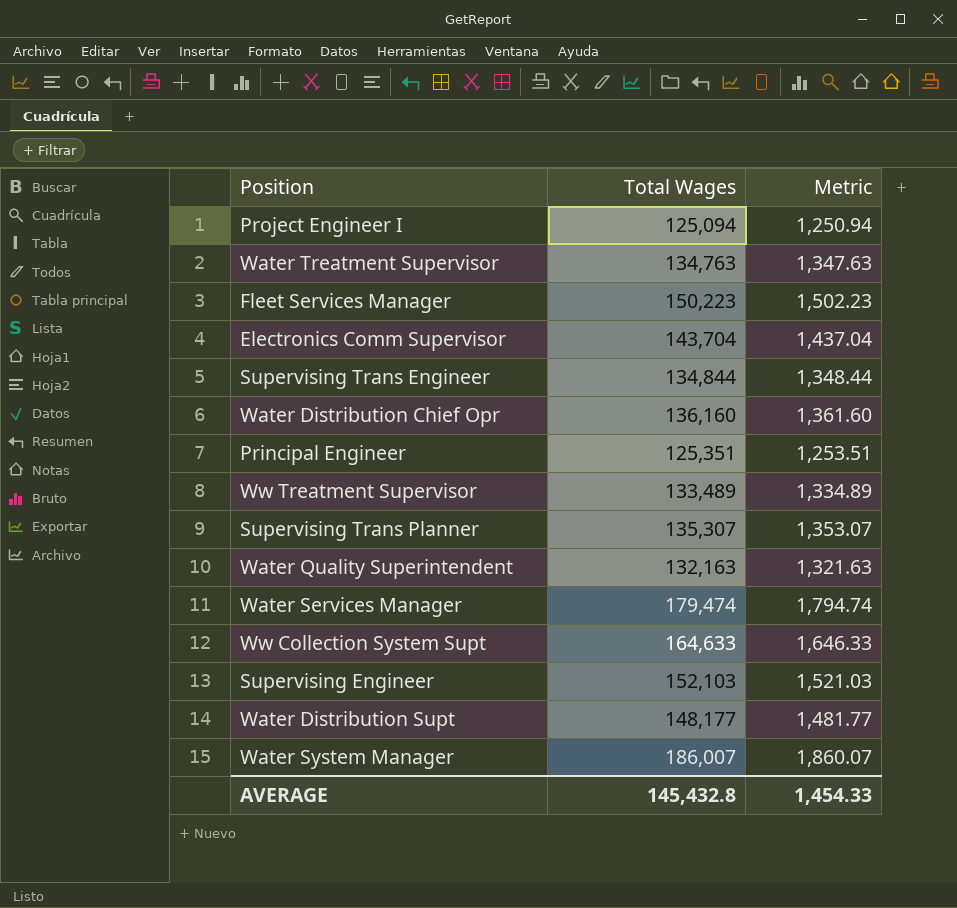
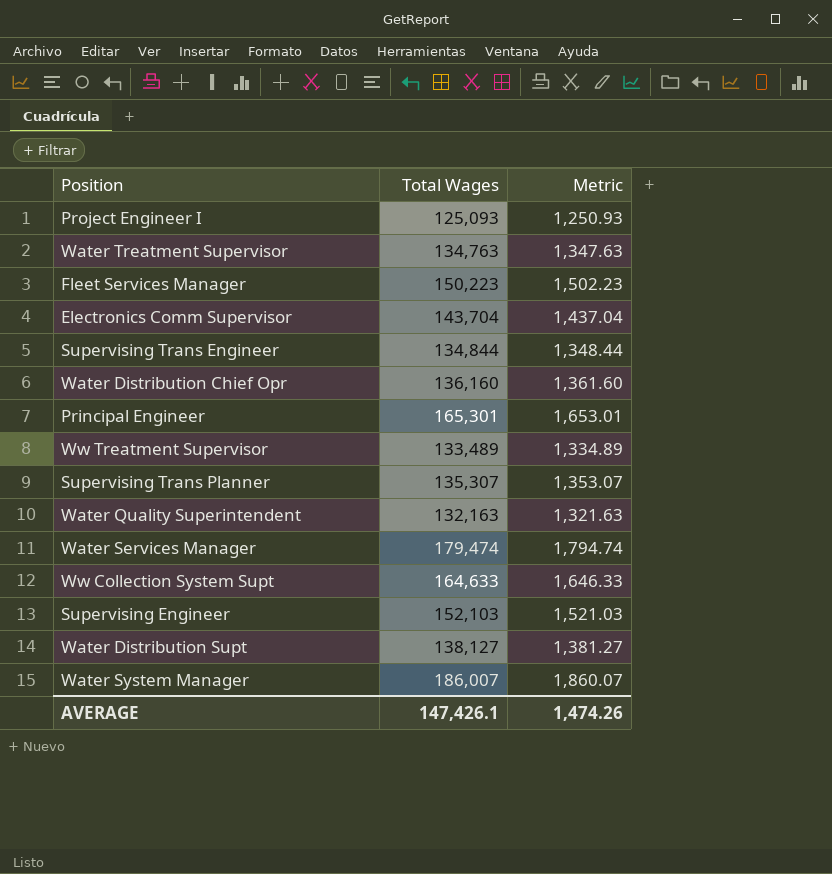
Project Engineer I | Total Wages: 125,094 -> 125,093
Project Engineer I | Metric: 1,250.94 -> 1,250.93
Principal Engineer | Total Wages: 125,351 -> 165,301
Principal Engineer | Metric: 1,253.51 -> 1,653.01
Water Distribution Supt | Total Wages: 148,177 -> 138,127
Water Distribution Supt | Metric: 1,481.77 -> 1,381.27
AVERAGE | Total Wages: 145,432.8 -> 147,426.1
AVERAGE | Metric: 1,454.33 -> 1,474.26

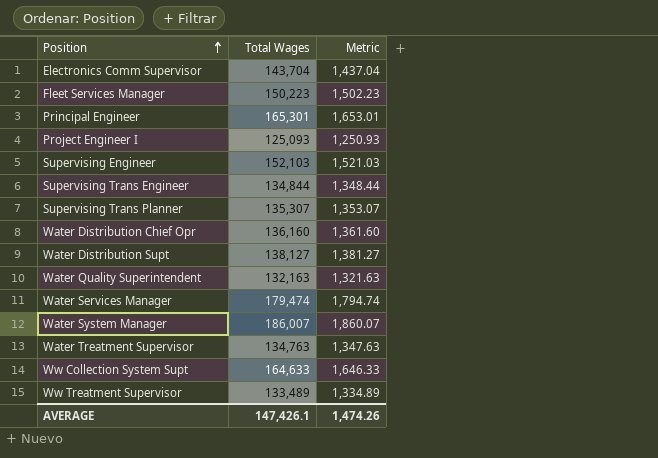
row order: none -> Position ascending

